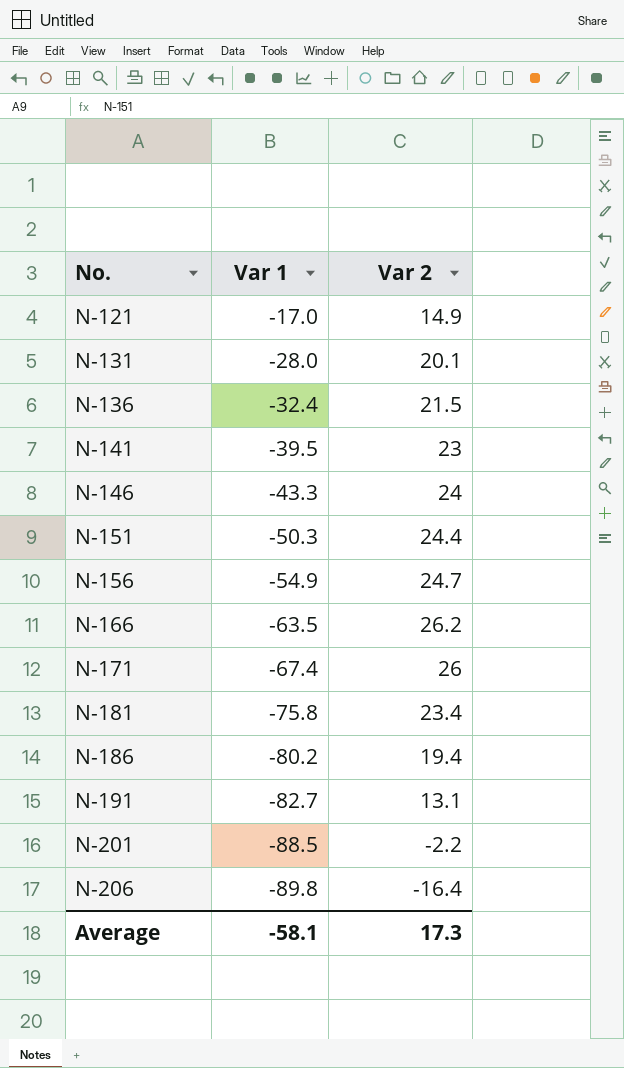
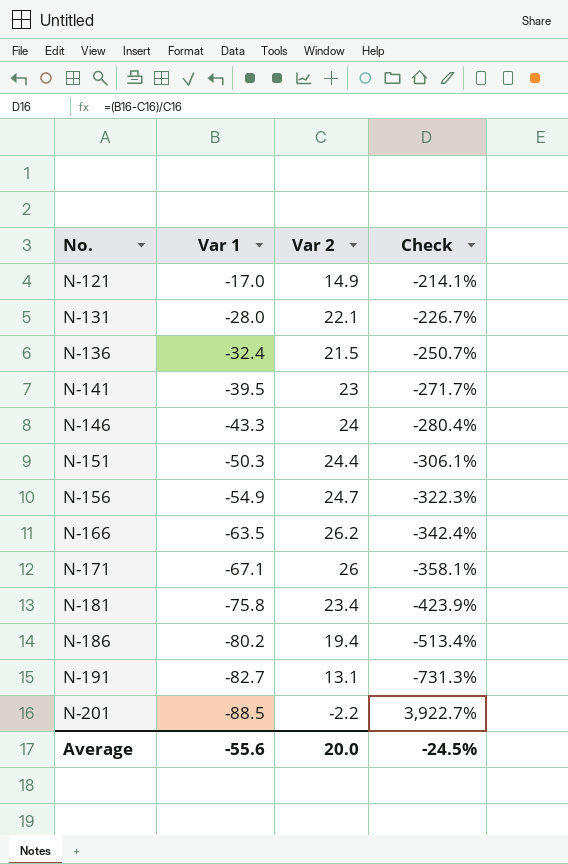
column Check | formula: none -> ([Var 1] - [Var 2]) / [Var 2]
row N-206: -89.8 | -16.4 -> none
N-131 | Var 2: 20.1 -> 22.1
N-171 | Var 1: -67.4 -> -67.1
Average | Var 1: -58.1 -> -55.6
Average | Var 2: 17.3 -> 20.0

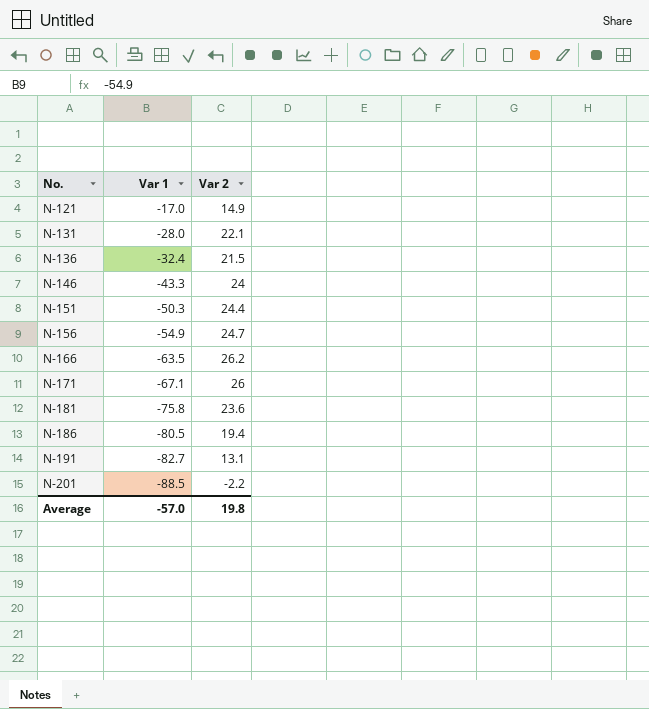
column Check | formula: ([Var 1] - [Var 2]) / [Var 2] -> none
row N-141: -39.5 | 23 | -271.7% -> none
N-181 | Var 2: 23.4 -> 23.6
N-186 | Var 1: -80.2 -> -80.5
Average | Var 1: -55.6 -> -57.0
Average | Var 2: 20.0 -> 19.8

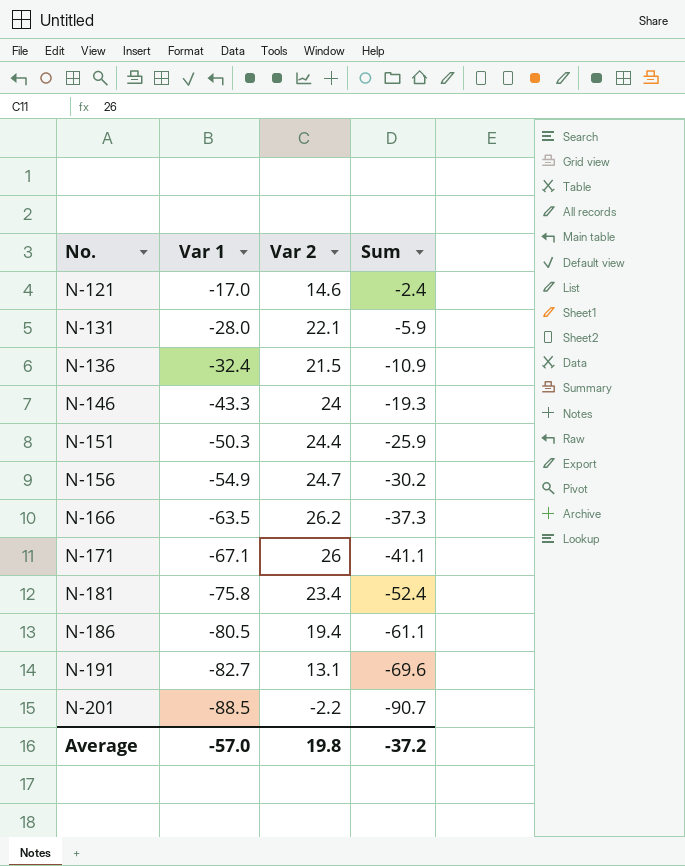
column Sum | formula: none -> [Var 1] + [Var 2]
N-121 | Var 2: 14.9 -> 14.6
N-181 | Var 2: 23.6 -> 23.4

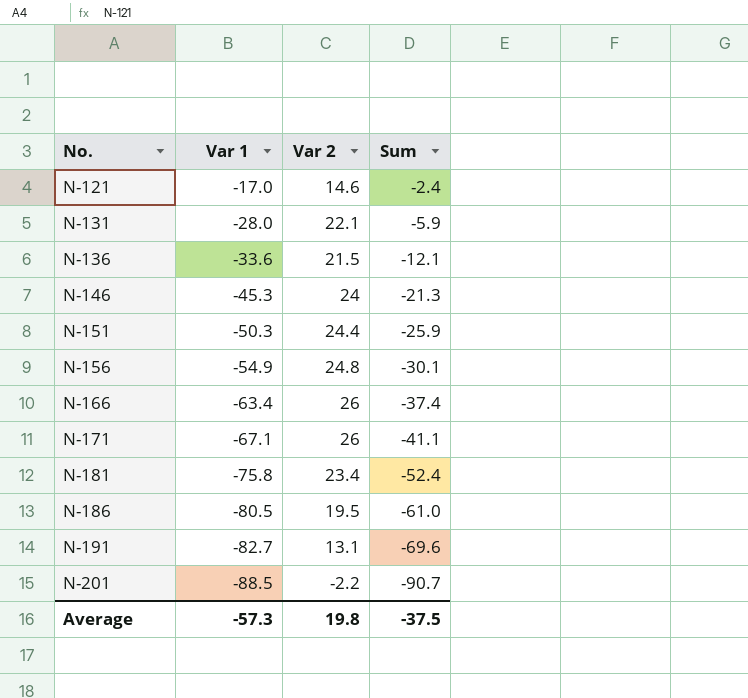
N-136 | Var 1: -32.4 -> -33.6
N-136 | Sum: -10.9 -> -12.1
N-146 | Var 1: -43.3 -> -45.3
N-146 | Sum: -19.3 -> -21.3
N-156 | Var 2: 24.7 -> 24.8
N-156 | Sum: -30.2 -> -30.1
N-166 | Var 1: -63.5 -> -63.4
N-166 | Var 2: 26.2 -> 26
N-166 | Sum: -37.3 -> -37.4
N-186 | Var 2: 19.4 -> 19.5
N-186 | Sum: -61.1 -> -61.0
Average | Var 1: -57.0 -> -57.3
Average | Sum: -37.2 -> -37.5

